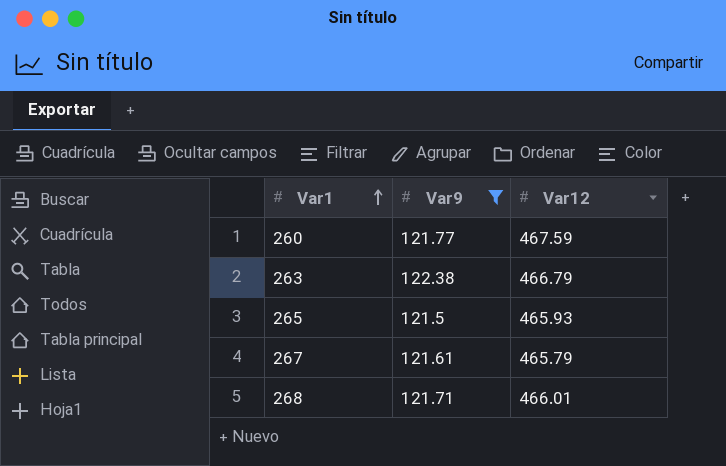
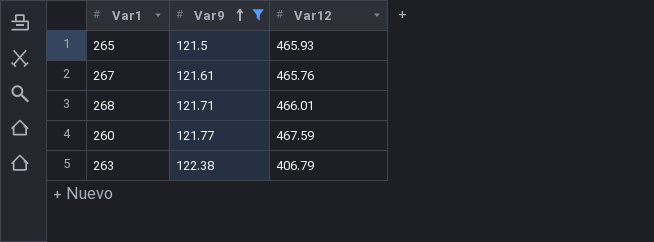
row order: Var1 ascending -> Var9 ascending
267 | Var12: 465.79 -> 465.76
263 | Var12: 466.79 -> 406.79

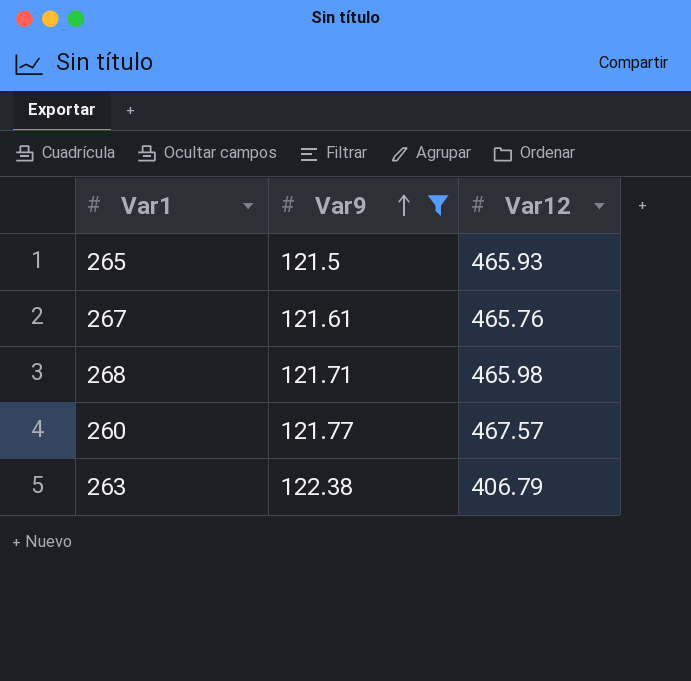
268 | Var12: 466.01 -> 465.98
260 | Var12: 467.59 -> 467.57

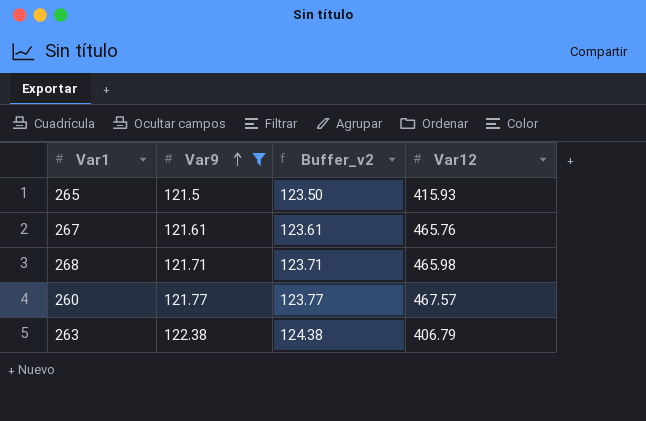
column Buffer_v2 | formula: none -> [Var9] + 2
265 | Var12: 465.93 -> 415.93

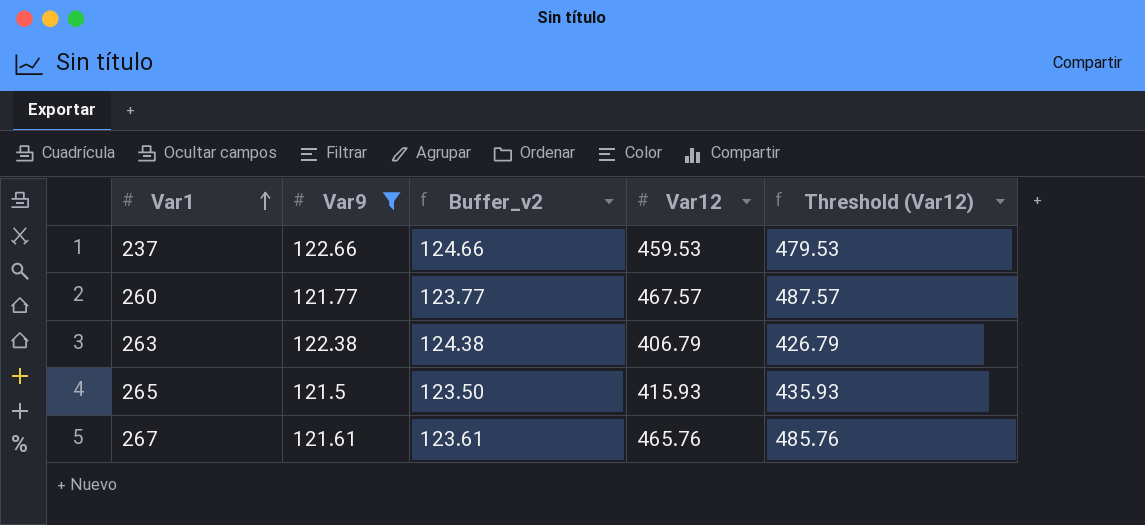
row order: Var9 ascending -> Var1 ascending
column Threshold (Var12) | formula: none -> [Var12] + 20
row 268: 121.71 | 123.71 | 465.98 -> none
row 237: none -> 122.66 | 124.66 | 459.53 | 479.53

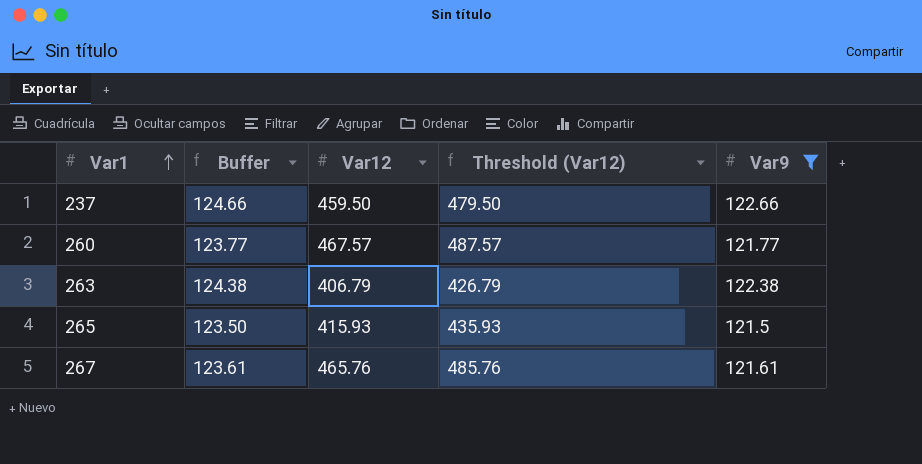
column name: Buffer_v2 -> Buffer
column Var9 | position: 2 -> 5
237 | Var12: 459.53 -> 459.50
237 | Threshold (Var12): 479.53 -> 479.50

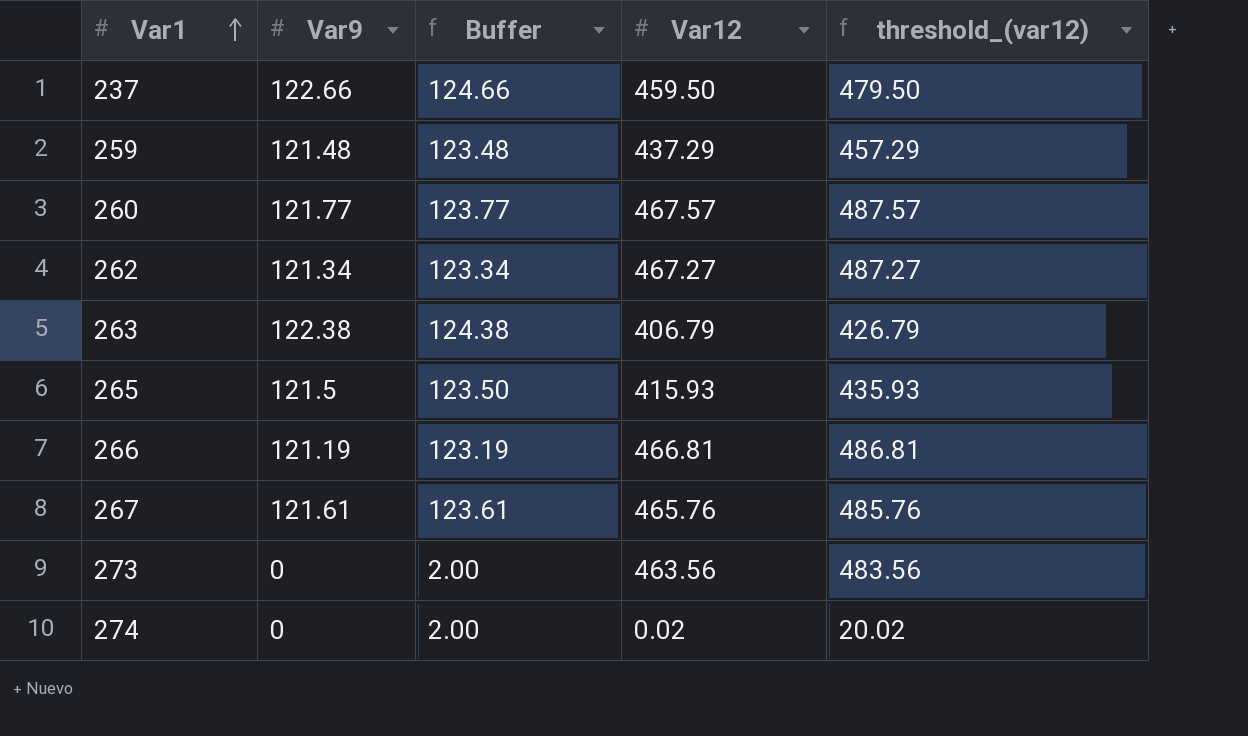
filter: Var9 >= 121.5 -> none
column Var9 | position: 5 -> 2
column name: Threshold (Var12) -> threshold_(var12)

